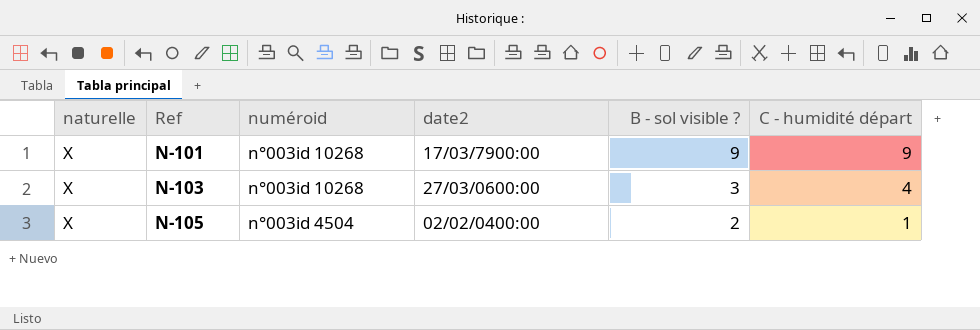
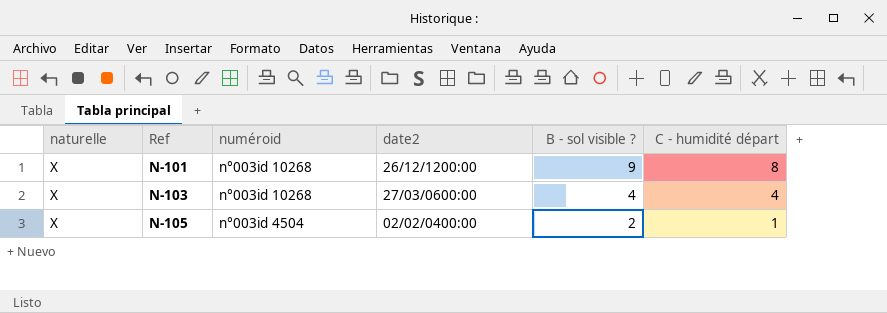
N-101 | date2: 17/03/7900:00 -> 26/12/1200:00
N-101 | C - humidité départ: 9 -> 8
N-103 | B - sol visible ?: 3 -> 4

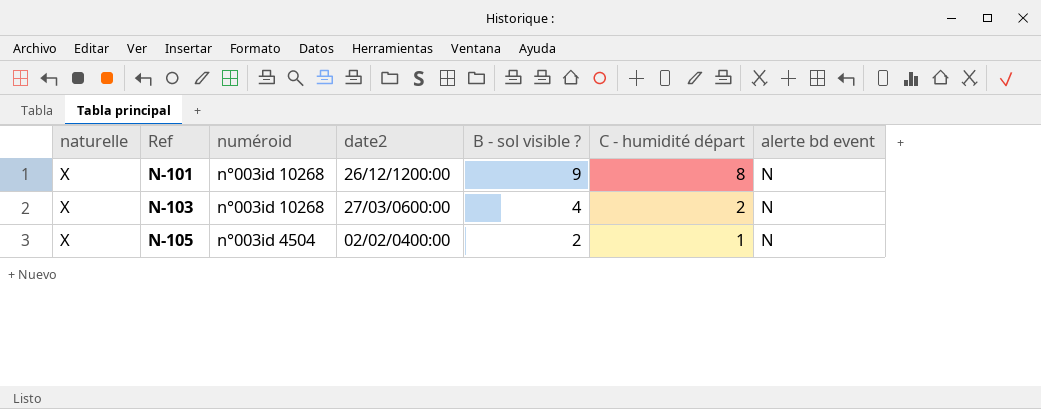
column alerte bd event | position: none -> 7
N-103 | C - humidité départ: 4 -> 2

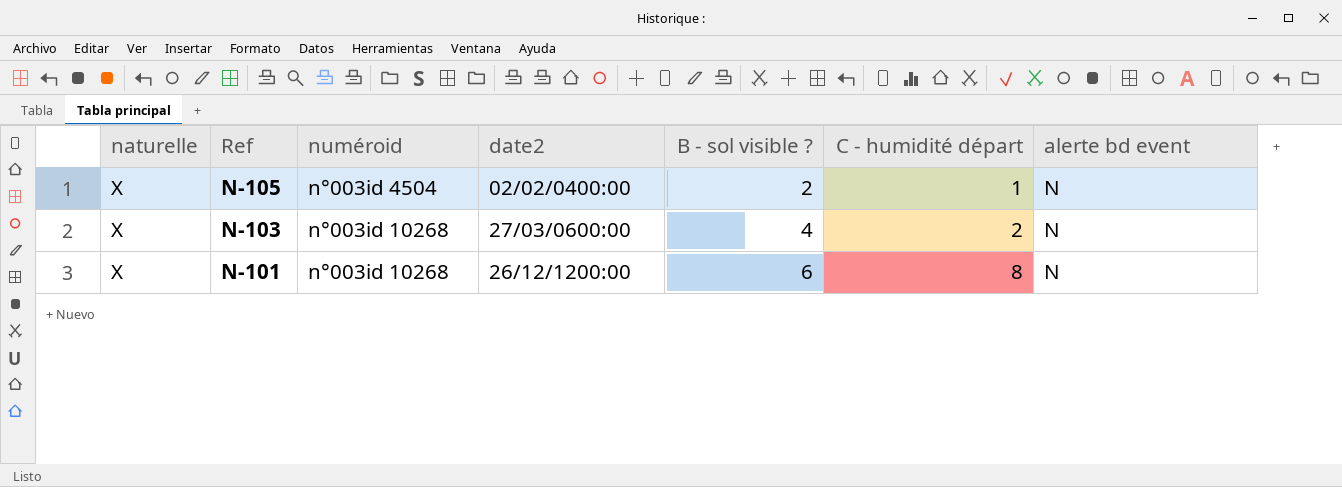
row order: Ref ascending -> Ref descending
N-101 | B - sol visible ?: 9 -> 6

